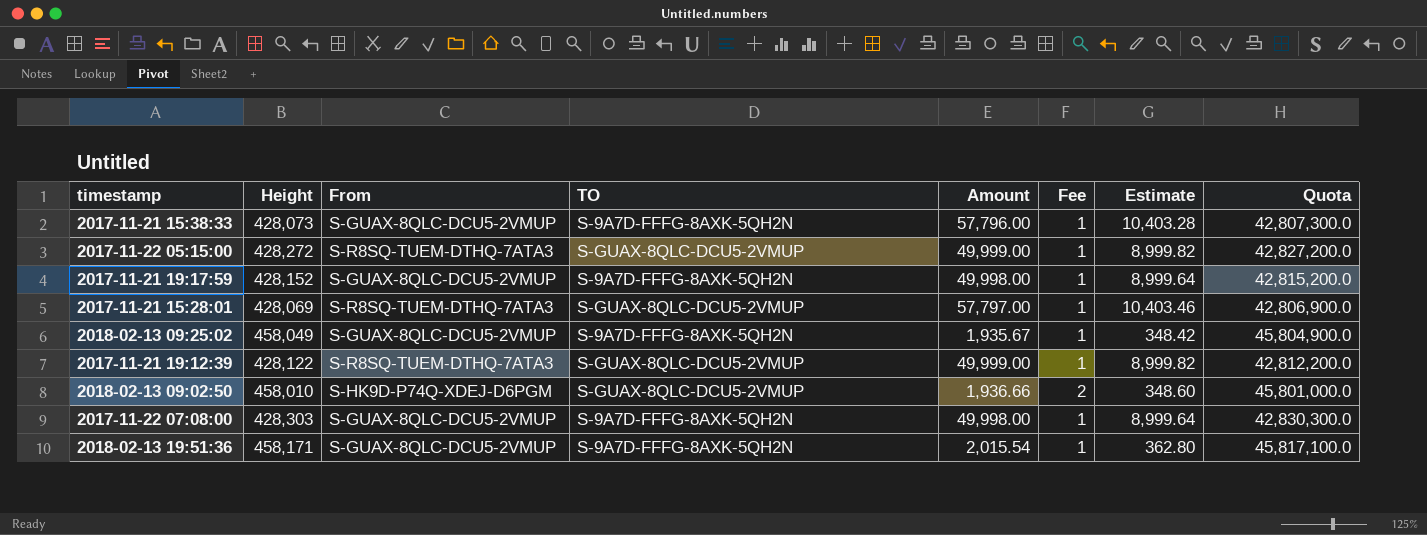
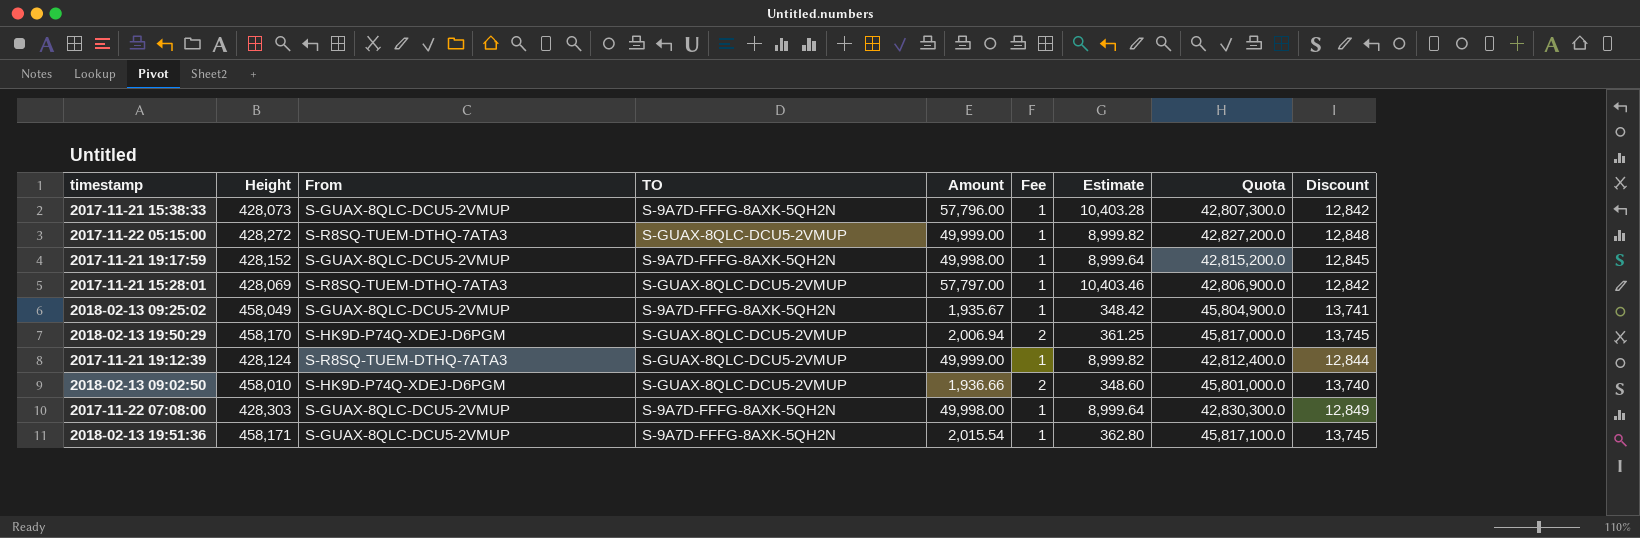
column Discount | formula: none -> [Height] * 0.03
row 2018-02-13 19:50:29: none -> 458,170 | S-HK9D-P74Q-XDEJ-D6PGM | S-GUAX-8QLC-DCU5-2VMUP | 2,006.94 | 2 | 361.25 | 45,817,000.0 | 13,745
2017-11-21 19:12:39 | Height: 428,122 -> 428,124
2017-11-21 19:12:39 | Quota: 42,812,200.0 -> 42,812,400.0

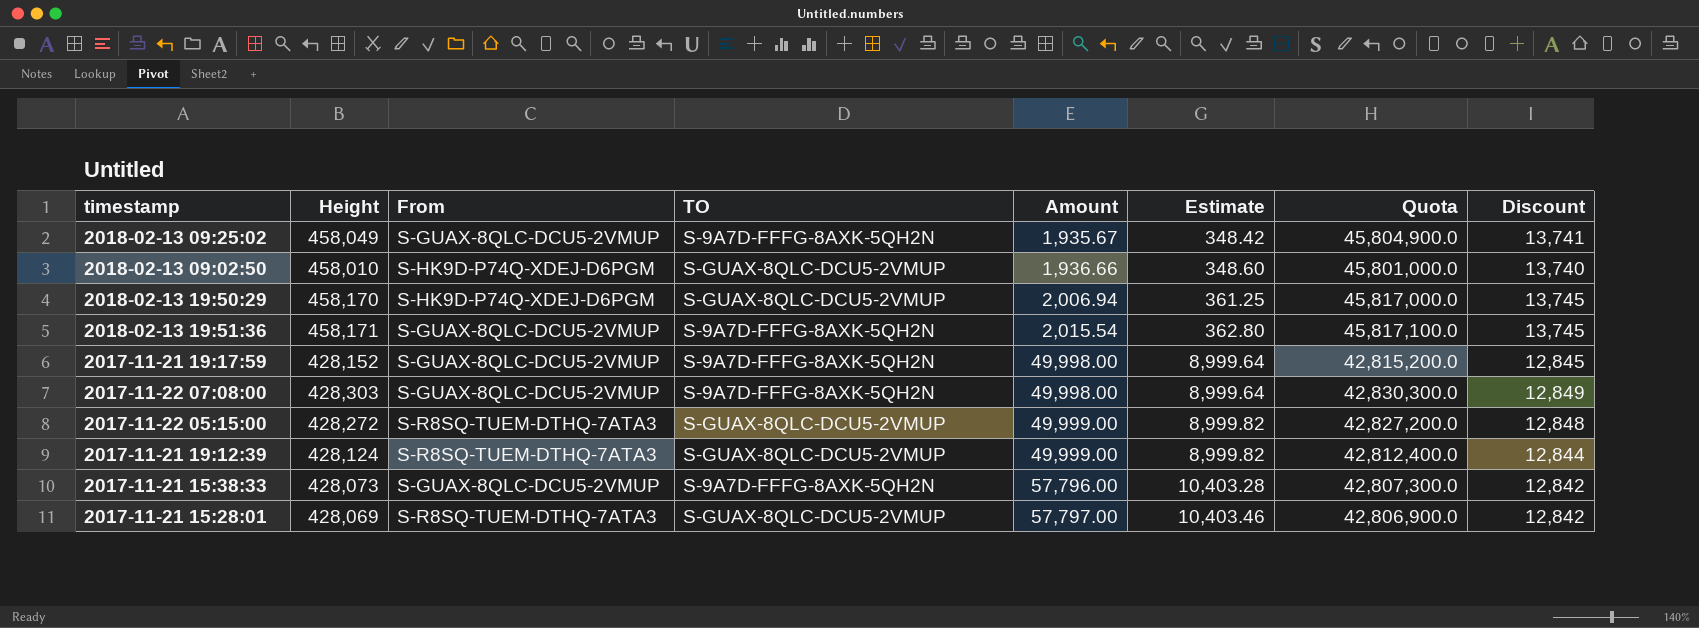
row order: none -> Amount ascending
column Fee | position: 6 -> none

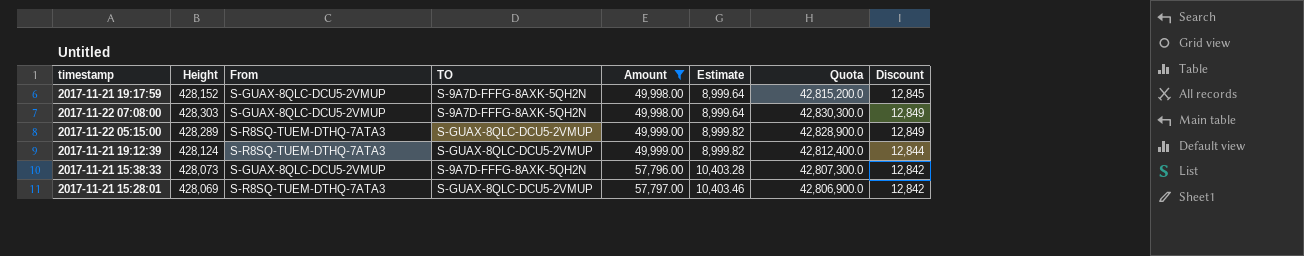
filter: none -> Amount >= 49,998.00
2017-11-22 05:15:00 | Height: 428,272 -> 428,289
2017-11-22 05:15:00 | Quota: 42,827,200.0 -> 42,828,900.0
2017-11-22 05:15:00 | Discount: 12,848 -> 12,849

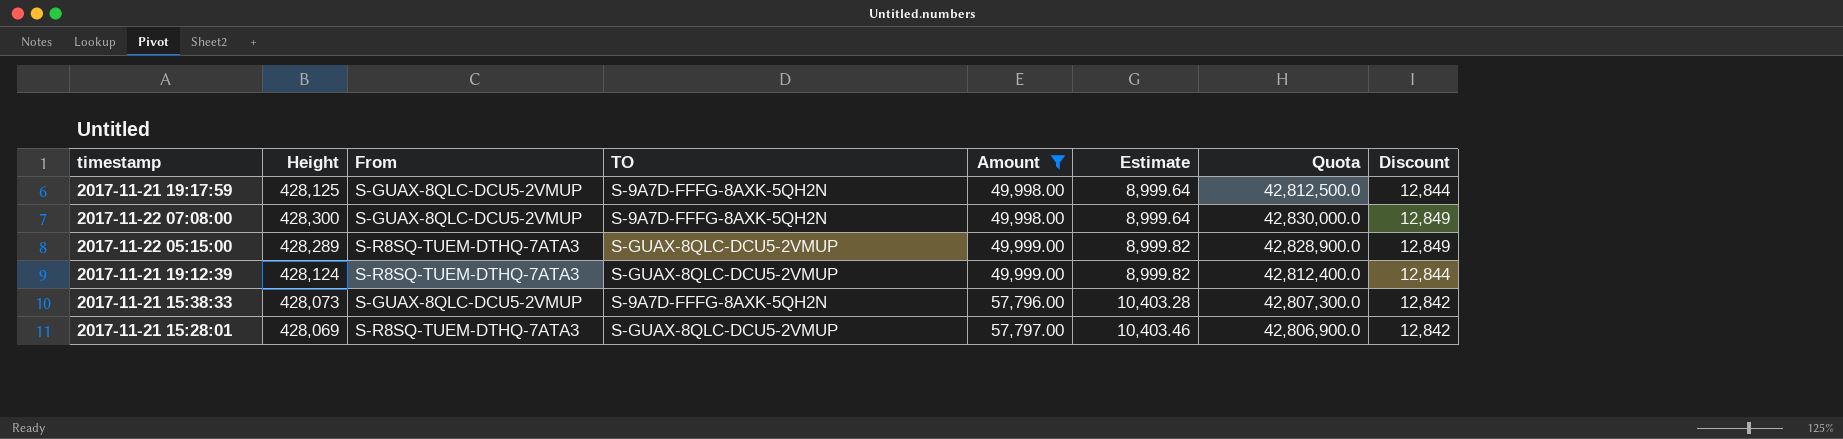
2017-11-21 19:17:59 | Height: 428,152 -> 428,125
2017-11-21 19:17:59 | Quota: 42,815,200.0 -> 42,812,500.0
2017-11-21 19:17:59 | Discount: 12,845 -> 12,844
2017-11-22 07:08:00 | Height: 428,303 -> 428,300
2017-11-22 07:08:00 | Quota: 42,830,300.0 -> 42,830,000.0

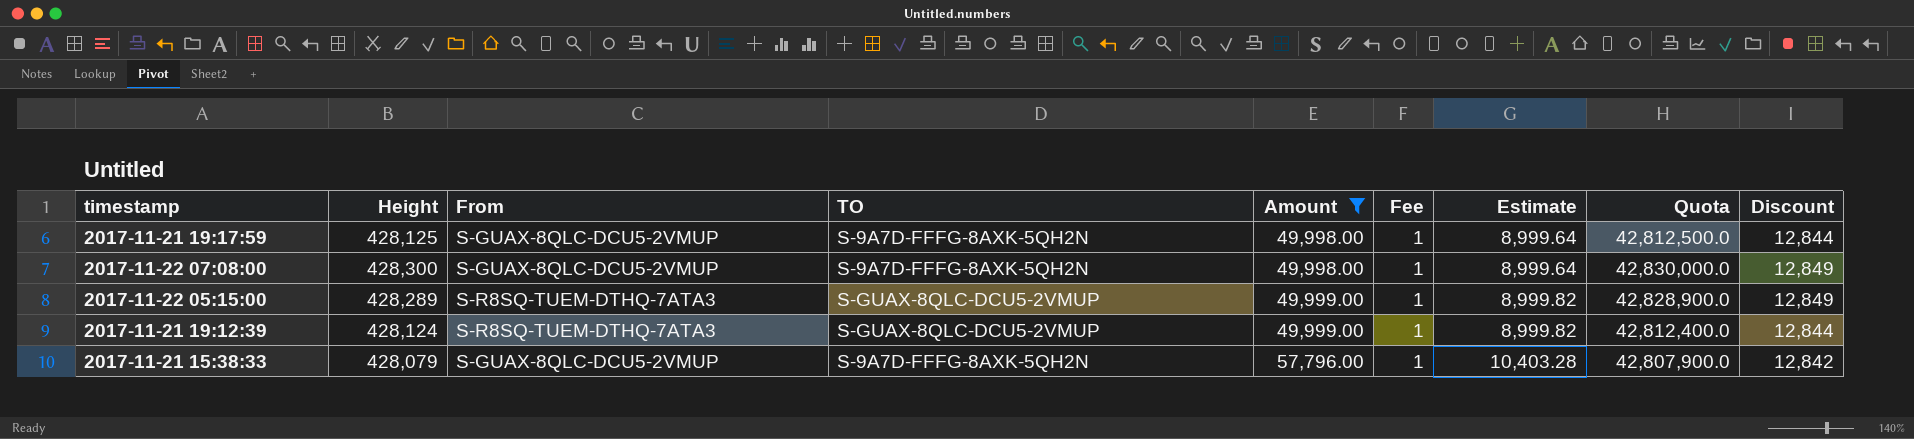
column Fee | position: none -> 6
row 2017-11-21 15:28:01: 428,069 | S-R8SQ-TUEM-DTHQ-7ATA3 | S-GUAX-8QLC-DCU5-2VMUP | 57,797.00 | 10,403.46 | 42,806,900.0 | 12,842 -> none
2017-11-21 15:38:33 | Height: 428,073 -> 428,079
2017-11-21 15:38:33 | Quota: 42,807,300.0 -> 42,807,900.0

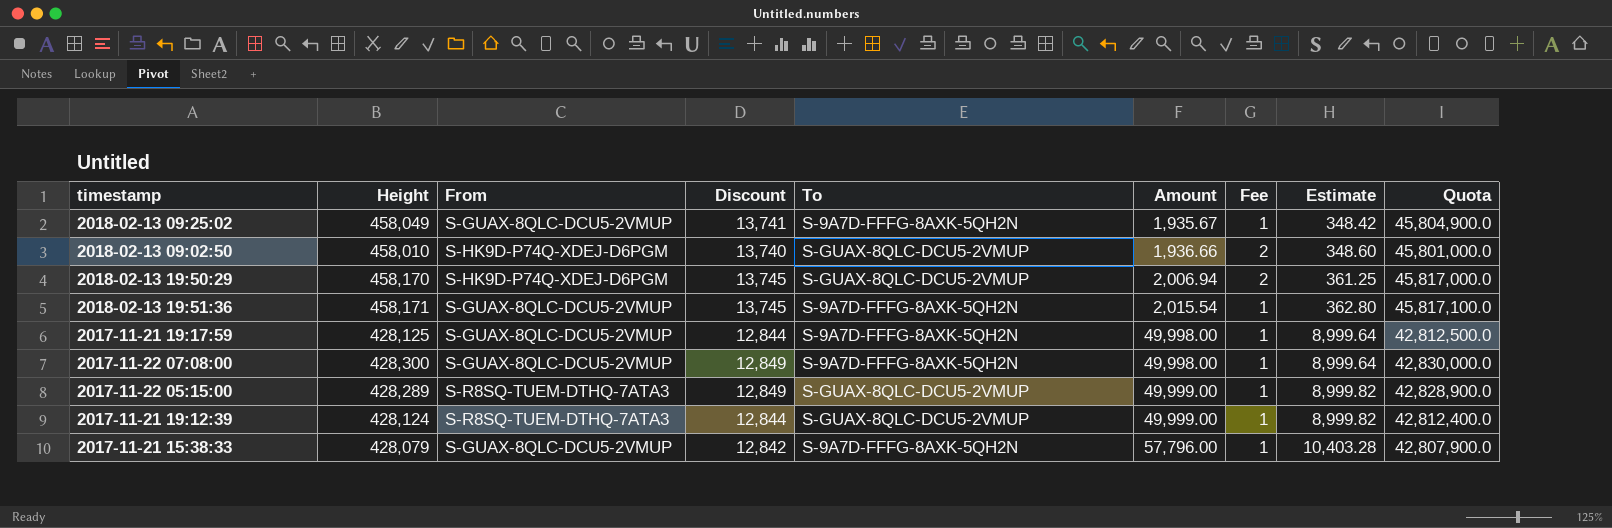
filter: Amount >= 49,998.00 -> none
column Discount | position: 9 -> 4
column name: TO -> To

